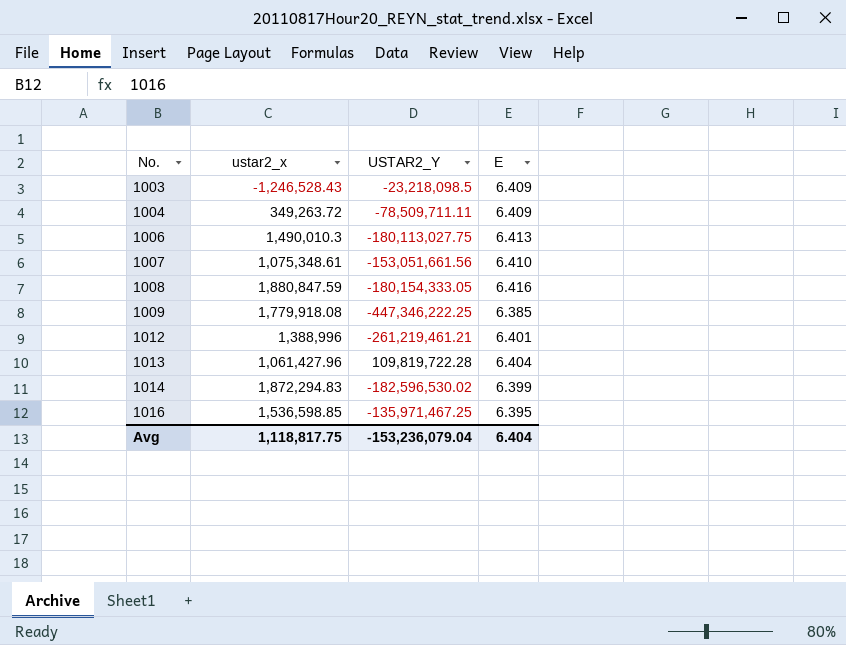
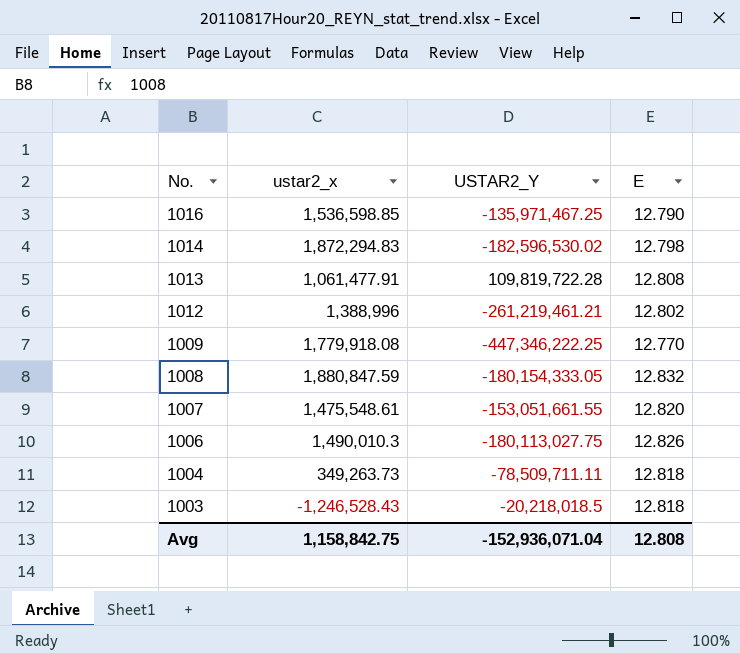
row order: No. ascending -> No. descending
1016 | E: 6.395 -> 12.790
1014 | E: 6.399 -> 12.798
1013 | ustar2_x: 1,061,427.96 -> 1,061,477.91
1013 | E: 6.404 -> 12.808
1012 | E: 6.401 -> 12.802
1009 | E: 6.385 -> 12.770
1008 | E: 6.416 -> 12.832
1007 | ustar2_x: 1,075,348.61 -> 1,475,548.61
1007 | USTAR2_Y: -153,051,661.56 -> -153,051,661.55
1007 | E: 6.410 -> 12.820
1006 | E: 6.413 -> 12.826
1004 | ustar2_x: 349,263.72 -> 349,263.73
1004 | E: 6.409 -> 12.818
1003 | USTAR2_Y: -23,218,098.5 -> -20,218,018.5
1003 | E: 6.409 -> 12.818
Avg | ustar2_x: 1,118,817.75 -> 1,158,842.75
Avg | USTAR2_Y: -153,236,079.04 -> -152,936,071.04
Avg | E: 6.404 -> 12.808

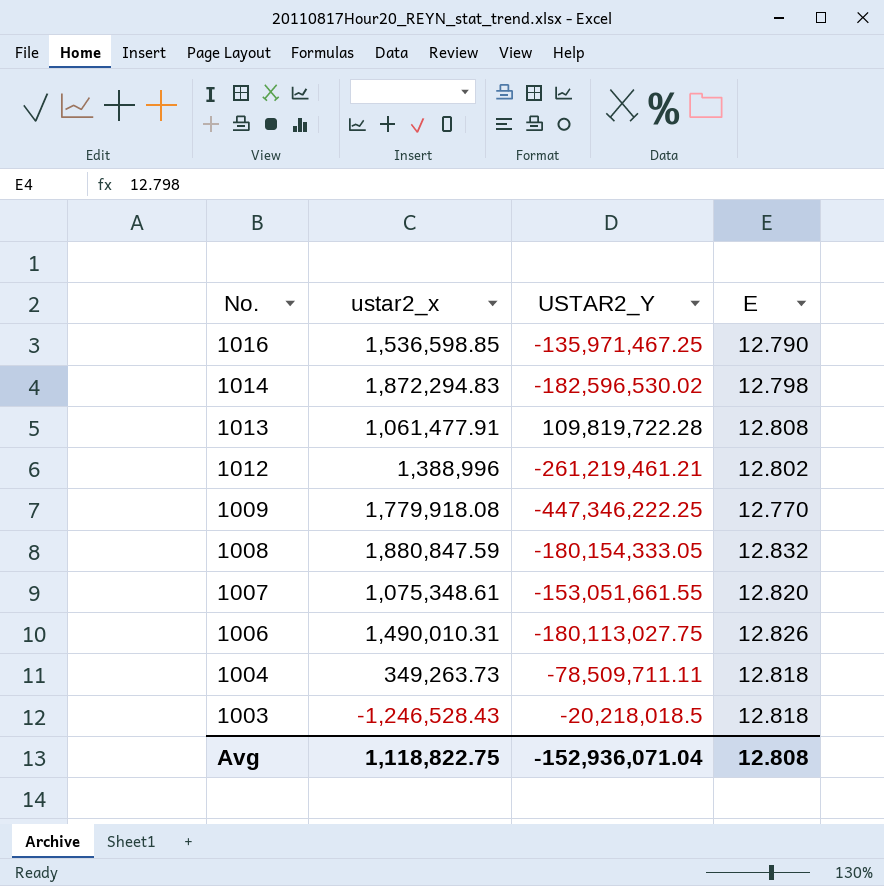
1007 | ustar2_x: 1,475,548.61 -> 1,075,348.61
1006 | ustar2_x: 1,490,010.3 -> 1,490,010.31
Avg | ustar2_x: 1,158,842.75 -> 1,118,822.75

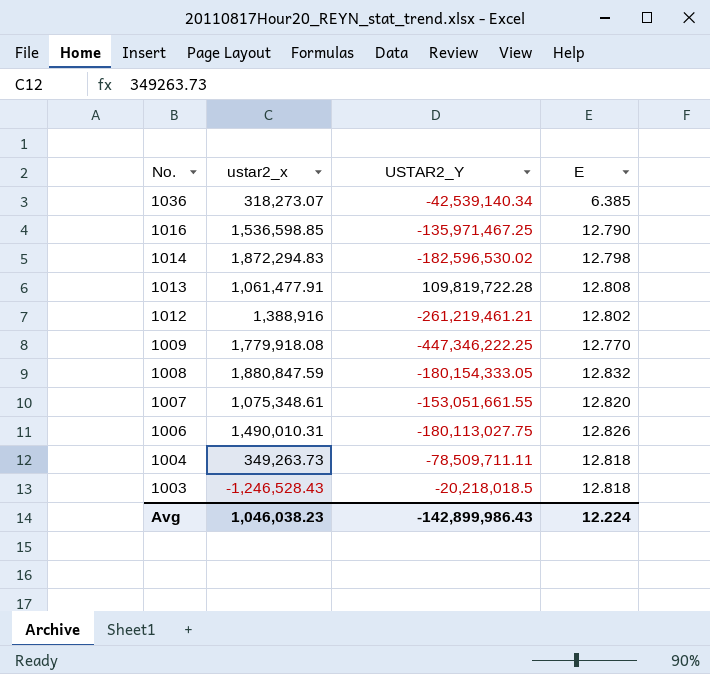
row 1036: none -> 318,273.07 | -42,539,140.34 | 6.385
1012 | ustar2_x: 1,388,996 -> 1,388,916
Avg | ustar2_x: 1,118,822.75 -> 1,046,038.23
Avg | USTAR2_Y: -152,936,071.04 -> -142,899,986.43
Avg | E: 12.808 -> 12.224

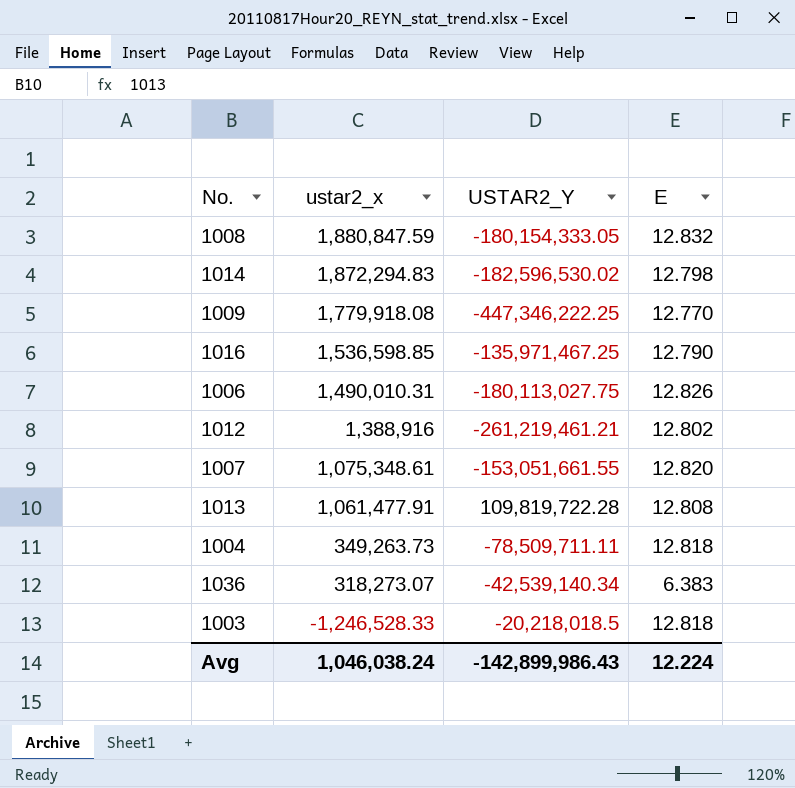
row order: No. descending -> ustar2_x descending
1036 | E: 6.385 -> 6.383
1003 | ustar2_x: -1,246,528.43 -> -1,246,528.33
Avg | ustar2_x: 1,046,038.23 -> 1,046,038.24

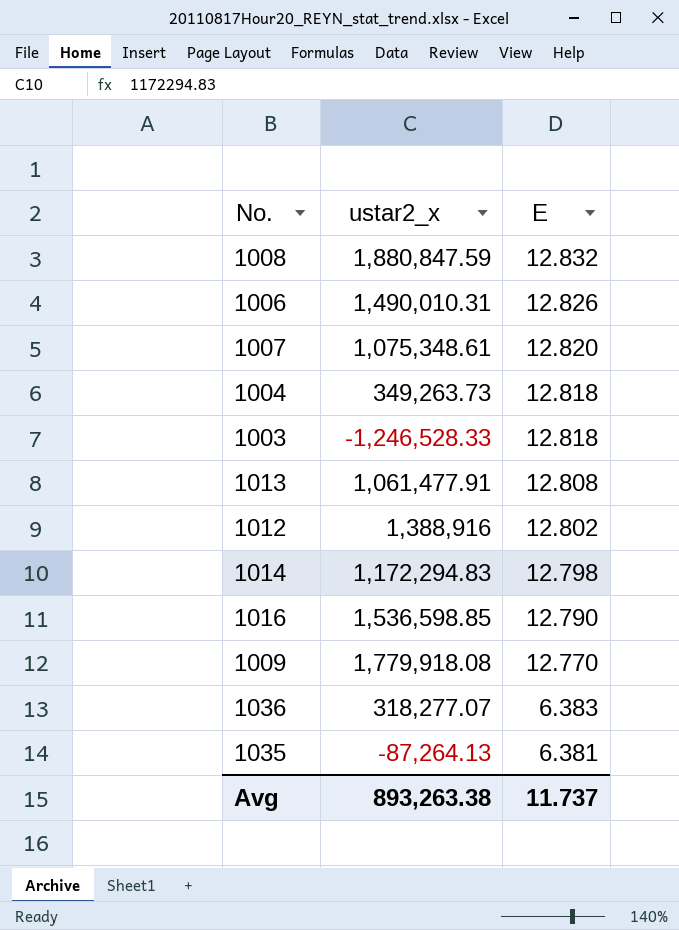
row order: ustar2_x descending -> E descending
column USTAR2_Y | position: 3 -> none
1014 | ustar2_x: 1,872,294.83 -> 1,172,294.83
1036 | ustar2_x: 318,273.07 -> 318,277.07
row 1035: none -> -87,264.13 | 6.381
Avg | ustar2_x: 1,046,038.24 -> 893,263.38
Avg | E: 12.224 -> 11.737

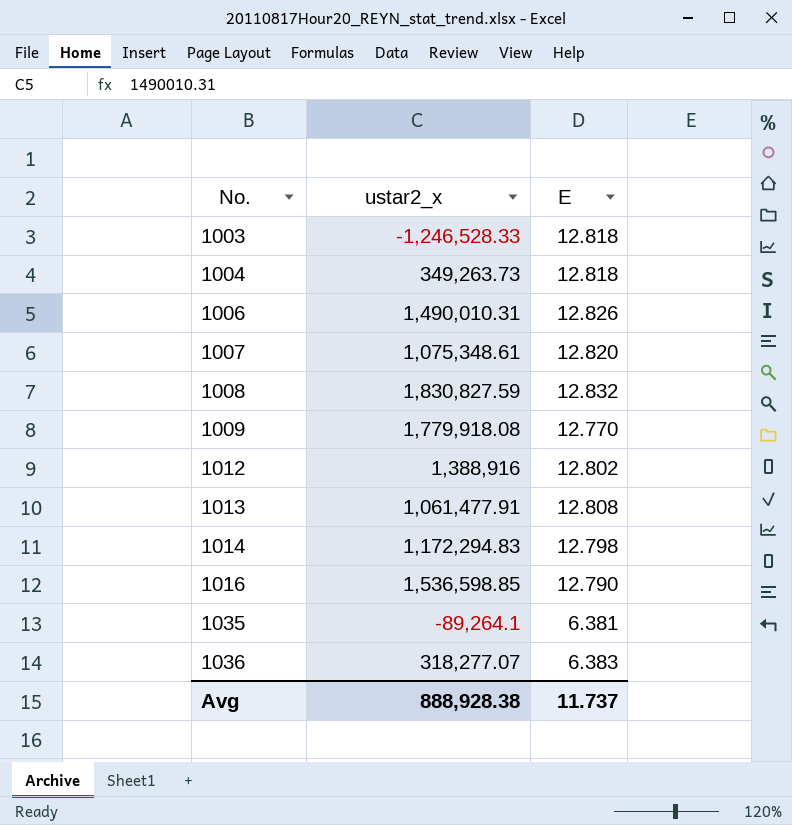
row order: E descending -> No. ascending
1008 | ustar2_x: 1,880,847.59 -> 1,830,827.59
1035 | ustar2_x: -87,264.13 -> -89,264.1
Avg | ustar2_x: 893,263.38 -> 888,928.38

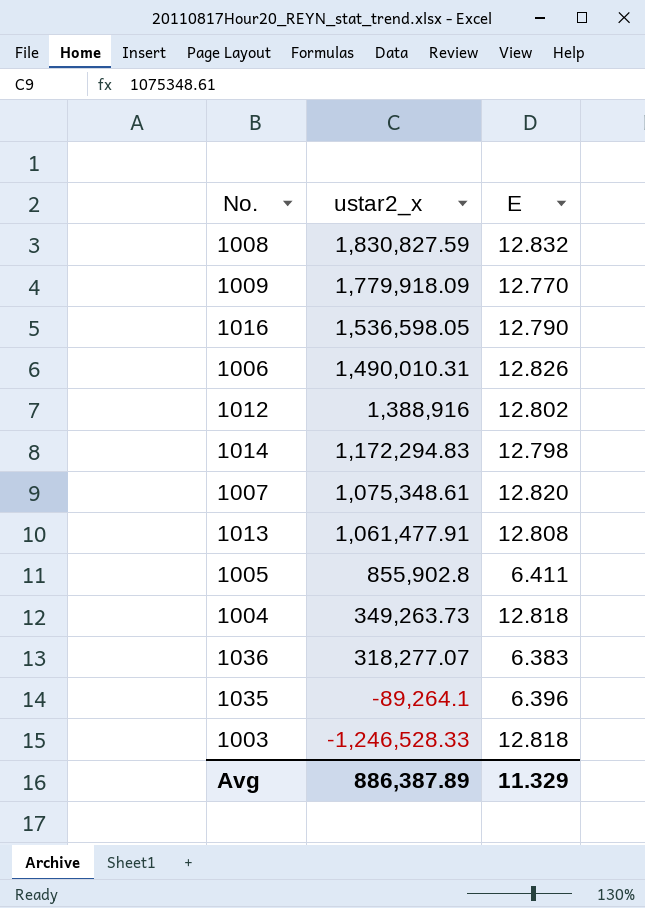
row order: No. ascending -> ustar2_x descending
1009 | ustar2_x: 1,779,918.08 -> 1,779,918.09
1016 | ustar2_x: 1,536,598.85 -> 1,536,598.05
row 1005: none -> 855,902.8 | 6.411
1035 | E: 6.381 -> 6.396
Avg | ustar2_x: 888,928.38 -> 886,387.89
Avg | E: 11.737 -> 11.329

